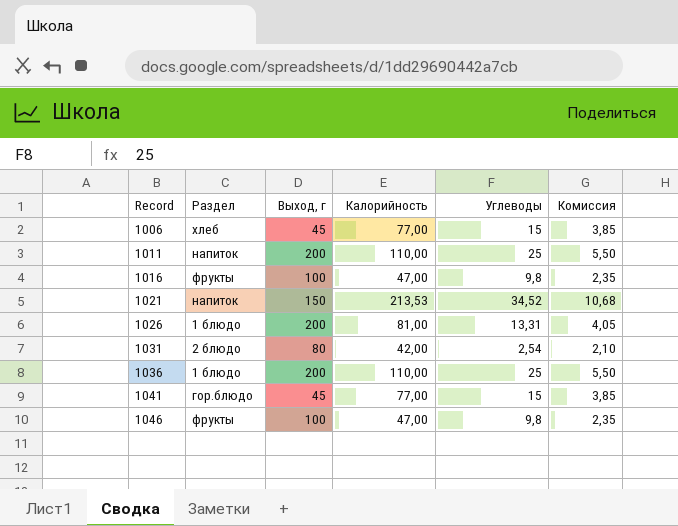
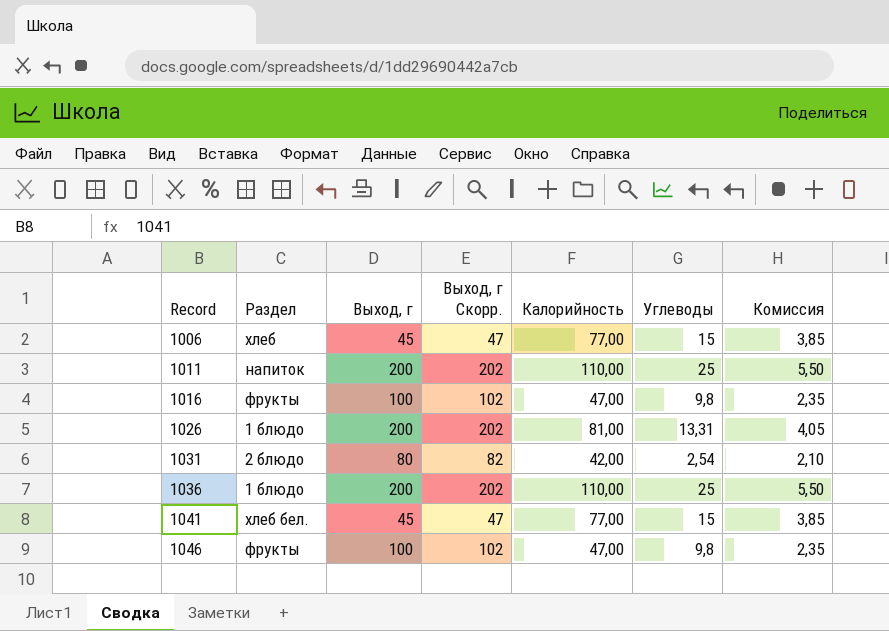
column Выход, г Скорр. | formula: none -> [Выход, г] + 2
row 1021: напиток | 150 | 213,53 | 34,52 | 10,68 -> none
1041 | Раздел: гор.блюдо -> хлеб бел.

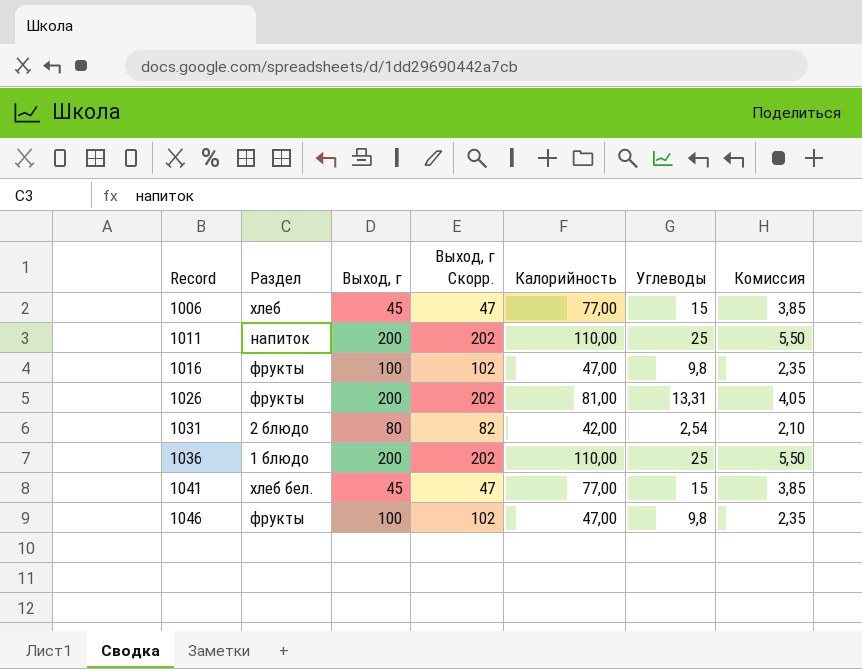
1026 | Раздел: 1 блюдо -> фрукты

